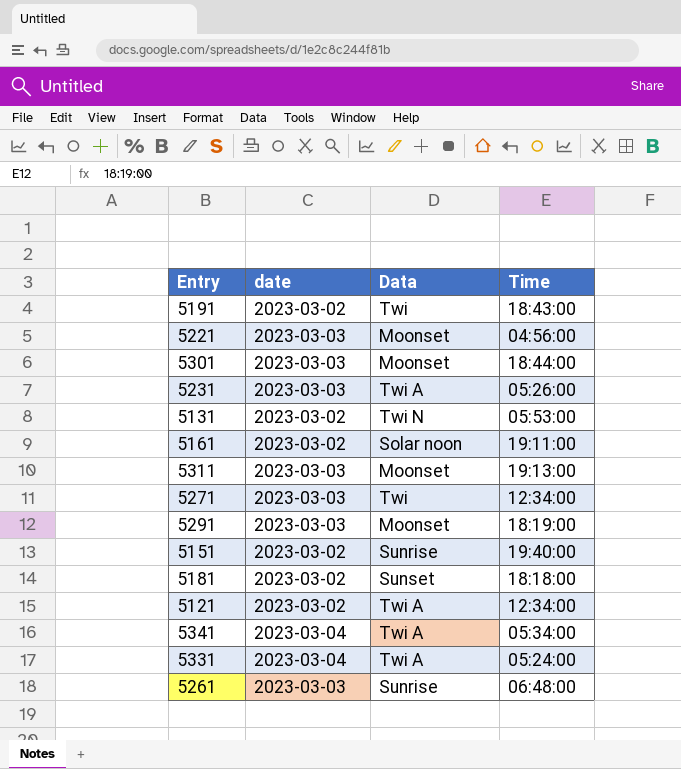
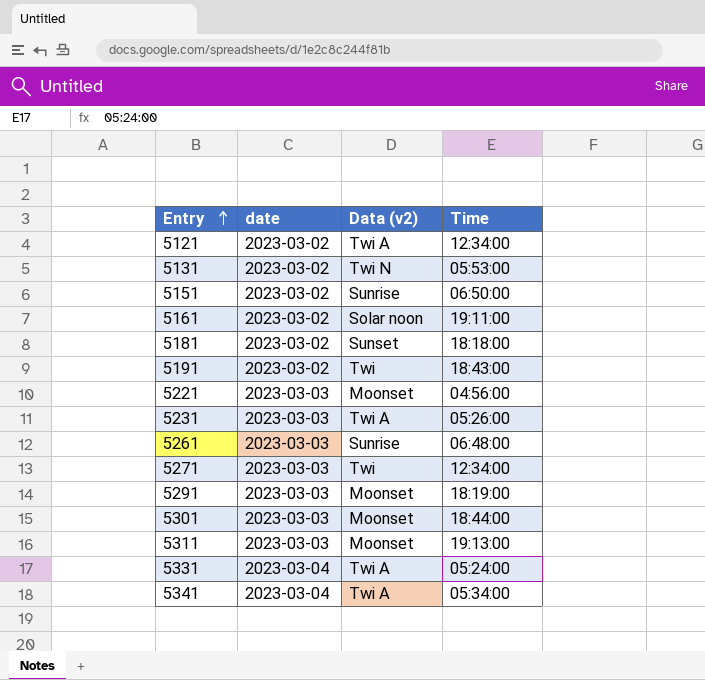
row order: none -> Entry ascending
column name: Data -> Data (v2)
5151 | Time: 19:40:00 -> 06:50:00

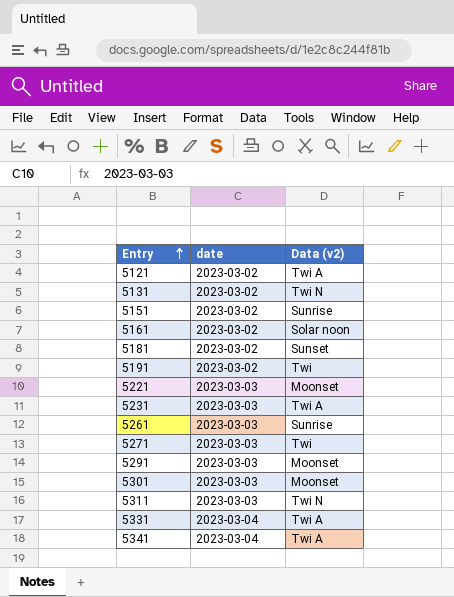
column Time | position: 4 -> none
5311 | Data (v2): Moonset -> Twi N

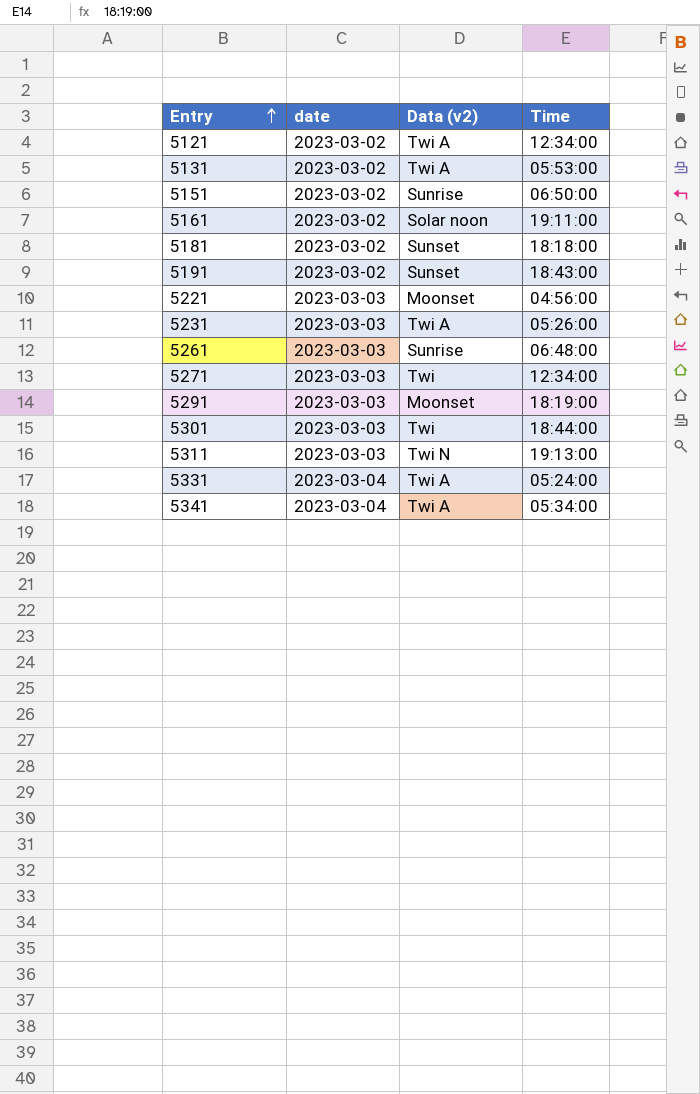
column Time | position: none -> 4
5131 | Data (v2): Twi N -> Twi A
5191 | Data (v2): Twi -> Sunset
5301 | Data (v2): Moonset -> Twi

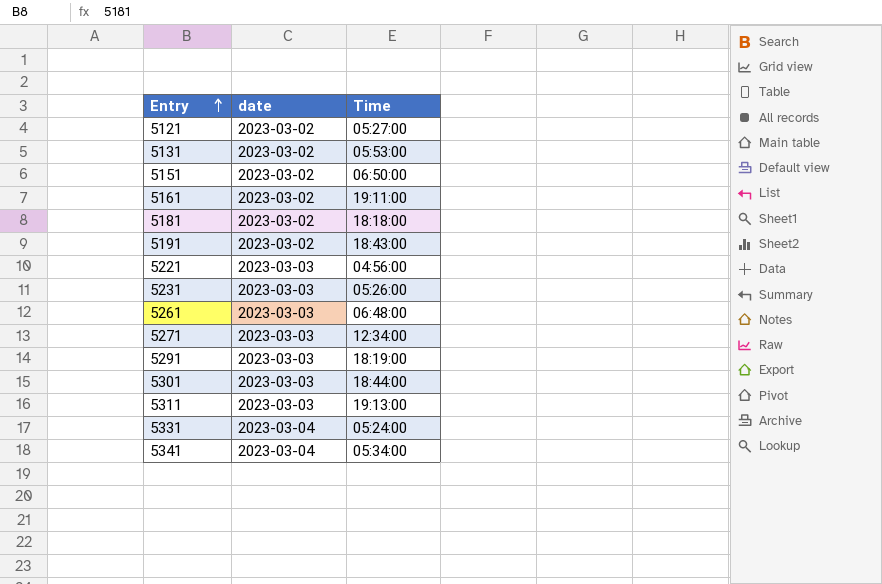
column Data (v2) | position: 3 -> none
5121 | Time: 12:34:00 -> 05:27:00

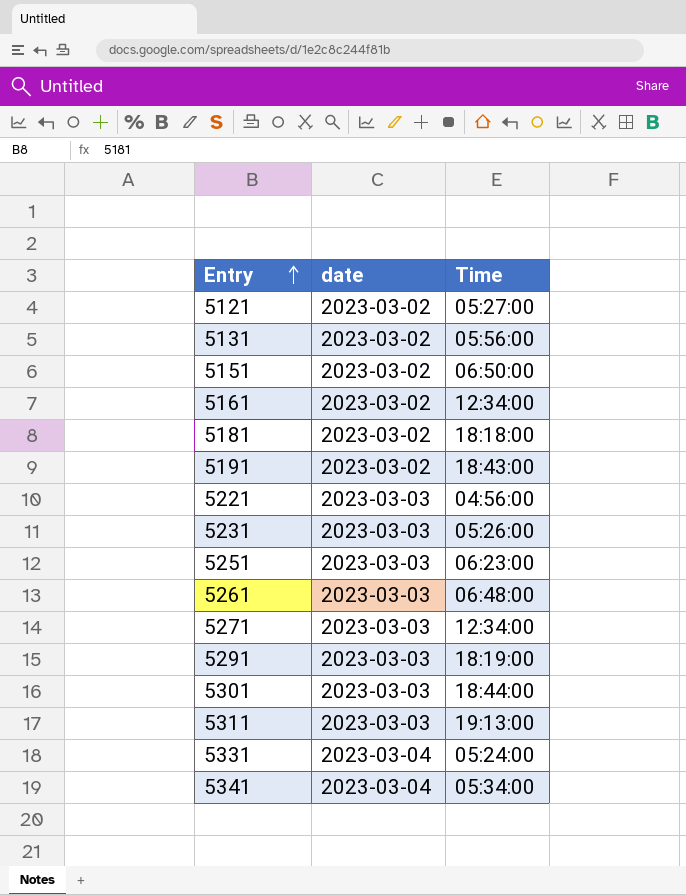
5131 | Time: 05:53:00 -> 05:56:00
5161 | Time: 19:11:00 -> 12:34:00
row 5251: none -> 2023-03-03 | 06:23:00

